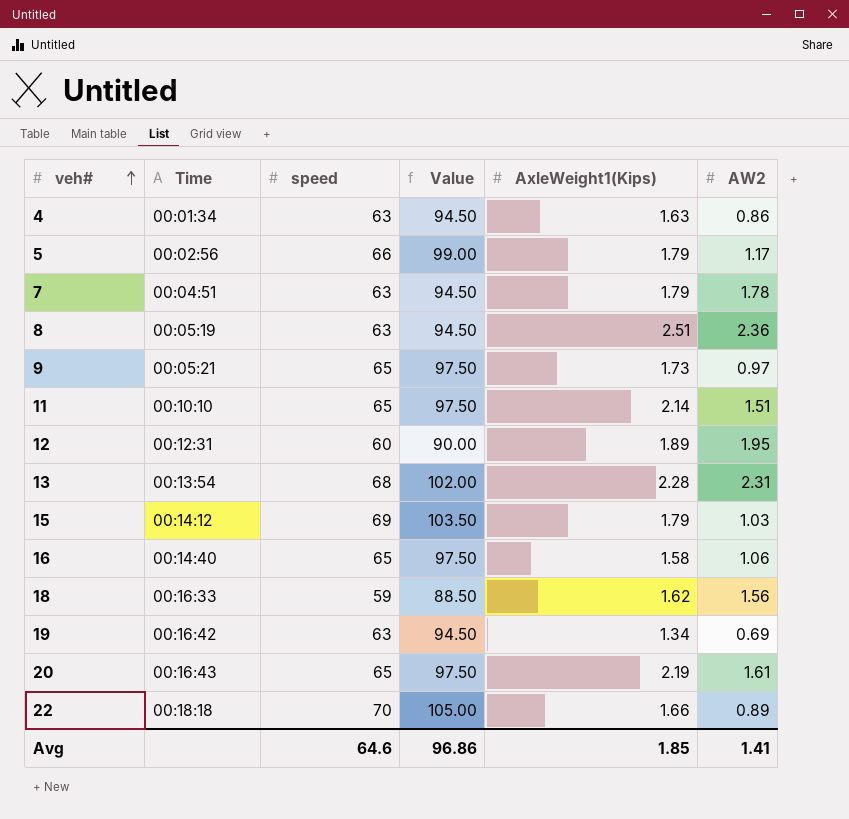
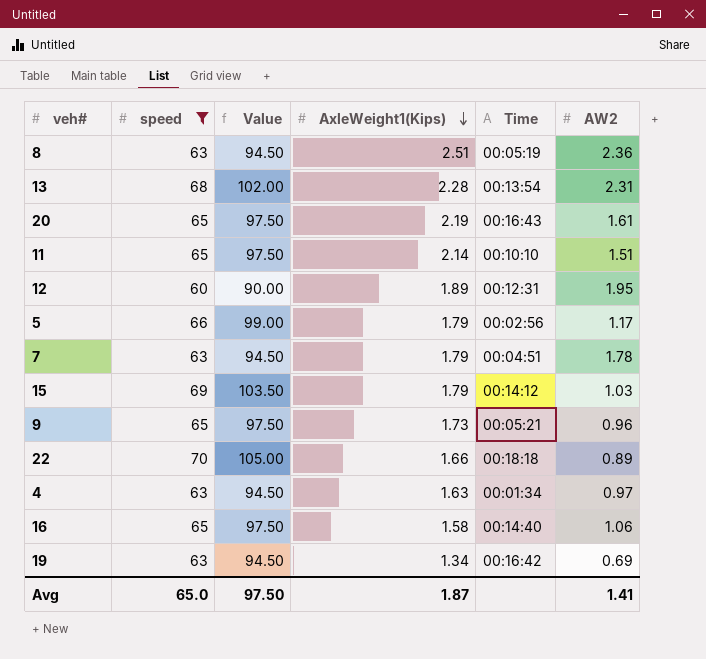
filter: none -> speed != 59
row order: veh# ascending -> AxleWeight1(Kips) descending
column Time | position: 2 -> 5
9 | AW2: 0.97 -> 0.96
4 | AW2: 0.86 -> 0.97
Avg | speed: 64.6 -> 65.0
Avg | Value: 96.86 -> 97.50
Avg | AxleWeight1(Kips): 1.85 -> 1.87

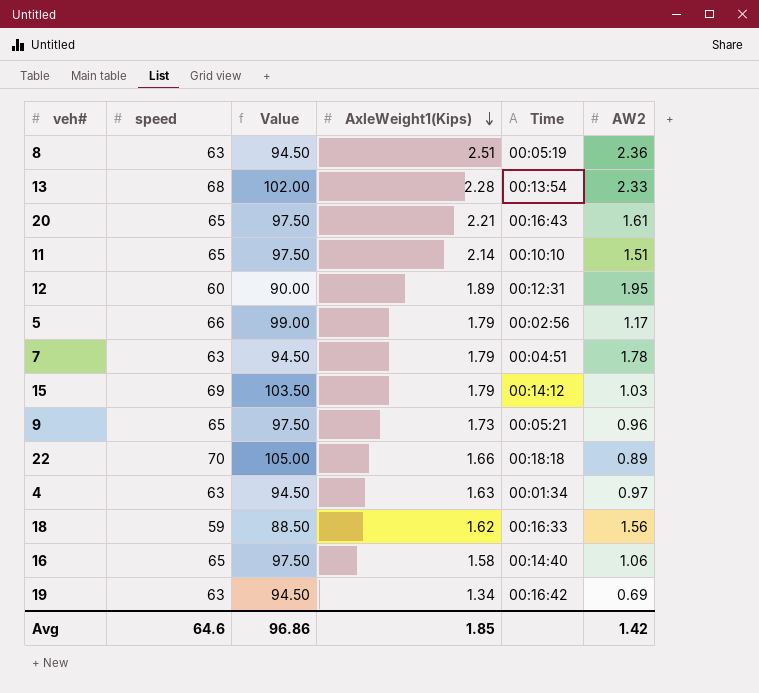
filter: speed != 59 -> none
13 | AW2: 2.31 -> 2.33
20 | AxleWeight1(Kips): 2.19 -> 2.21
Avg | speed: 65.0 -> 64.6
Avg | Value: 97.50 -> 96.86
Avg | AxleWeight1(Kips): 1.87 -> 1.85
Avg | AW2: 1.41 -> 1.42

